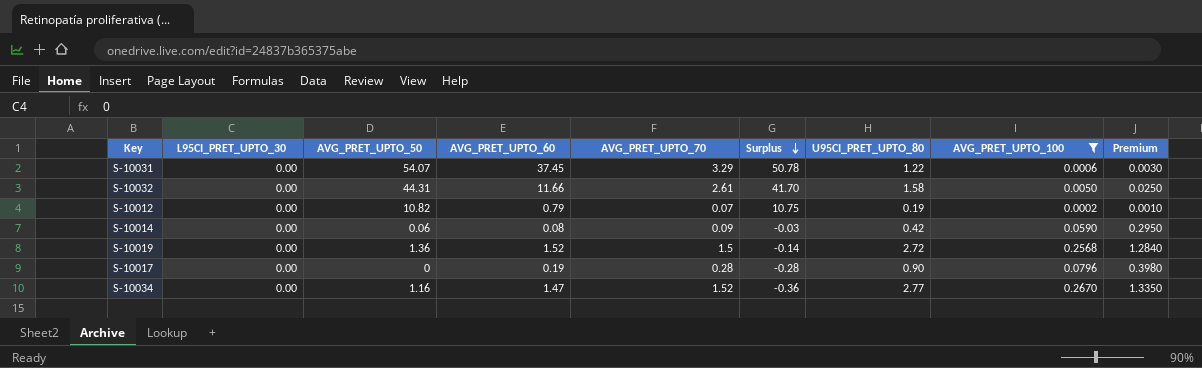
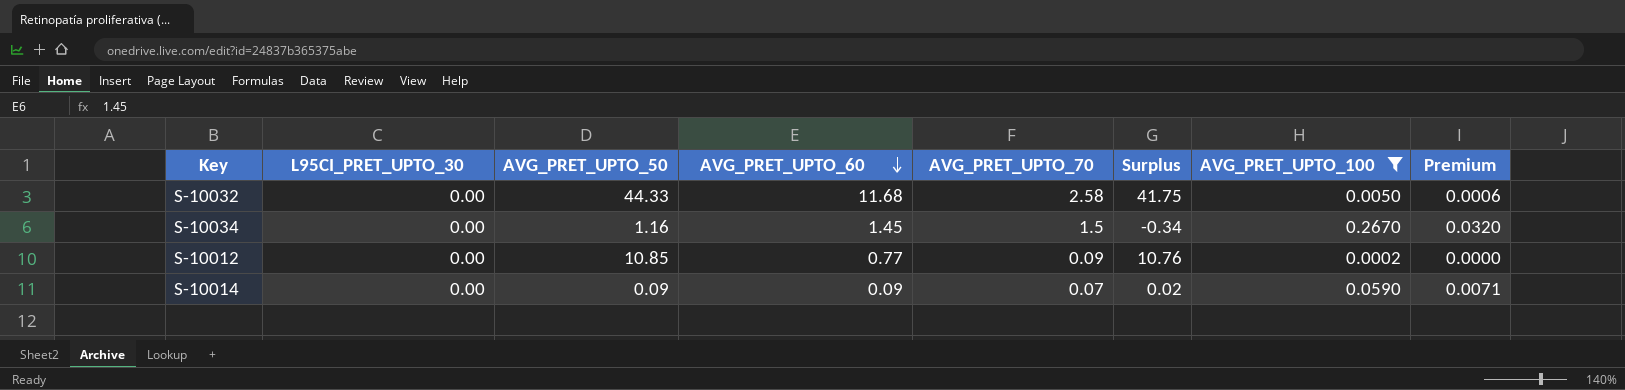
row order: Surplus descending -> AVG_PRET_UPTO_60 descending
column U95CI_PRET_UPTO_80 | position: 7 -> none
column Premium | formula: [AVG_PRET_UPTO_100] * 5 -> [AVG_PRET_UPTO_100] * 0.12
row S-10031: 0.00 | 54.07 | 37.45 | 3.29 | 50.78 | 1.22 | 0.0006 | 0.0030 -> none
row S-10019: 0.00 | 1.36 | 1.52 | 1.5 | -0.14 | 2.72 | 0.2568 | 1.2840 -> none
row S-10017: 0.00 | 0 | 0.19 | 0.28 | -0.28 | 0.90 | 0.0796 | 0.3980 -> none
S-10032 | AVG_PRET_UPTO_50: 44.31 -> 44.33
S-10032 | AVG_PRET_UPTO_60: 11.66 -> 11.68
S-10032 | AVG_PRET_UPTO_70: 2.61 -> 2.58
S-10032 | Surplus: 41.70 -> 41.75
S-10034 | AVG_PRET_UPTO_60: 1.47 -> 1.45
S-10034 | AVG_PRET_UPTO_70: 1.52 -> 1.5
S-10034 | Surplus: -0.36 -> -0.34
S-10012 | AVG_PRET_UPTO_50: 10.82 -> 10.85
S-10012 | AVG_PRET_UPTO_60: 0.79 -> 0.77
S-10012 | AVG_PRET_UPTO_70: 0.07 -> 0.09
S-10012 | Surplus: 10.75 -> 10.76
S-10014 | AVG_PRET_UPTO_50: 0.06 -> 0.09
S-10014 | AVG_PRET_UPTO_60: 0.08 -> 0.09
S-10014 | AVG_PRET_UPTO_70: 0.09 -> 0.07
S-10014 | Surplus: -0.03 -> 0.02

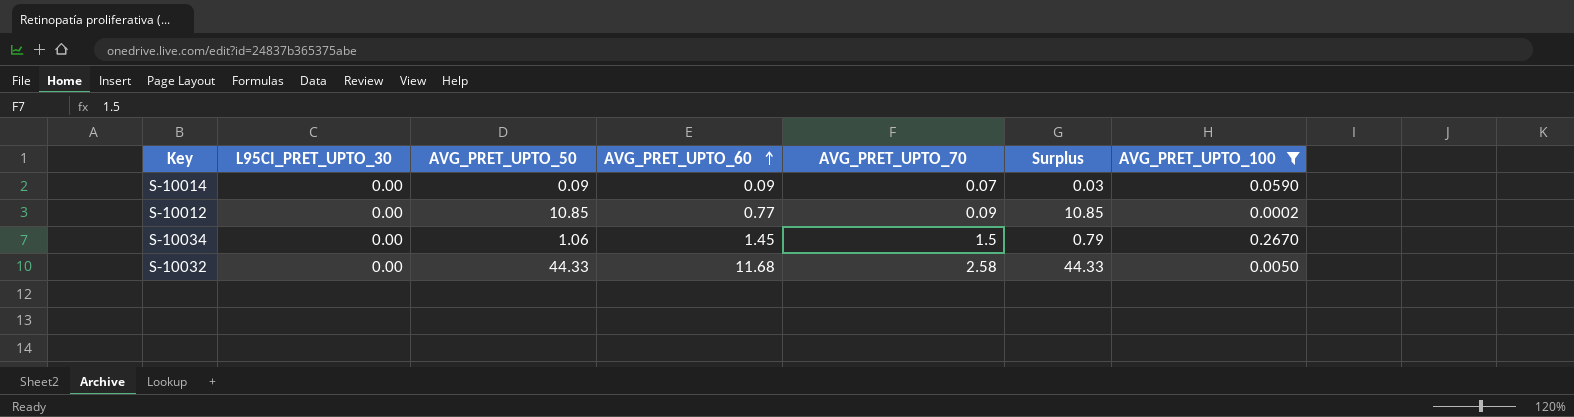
row order: AVG_PRET_UPTO_60 descending -> AVG_PRET_UPTO_60 ascending
column Premium | formula: [AVG_PRET_UPTO_100] * 0.12 -> none
column Surplus | formula: [AVG_PRET_UPTO_50] - [AVG_PRET_UPTO_70] -> [AVG_PRET_UPTO_50] - [AVG_PRET_UPTO_100]
S-10034 | AVG_PRET_UPTO_50: 1.16 -> 1.06

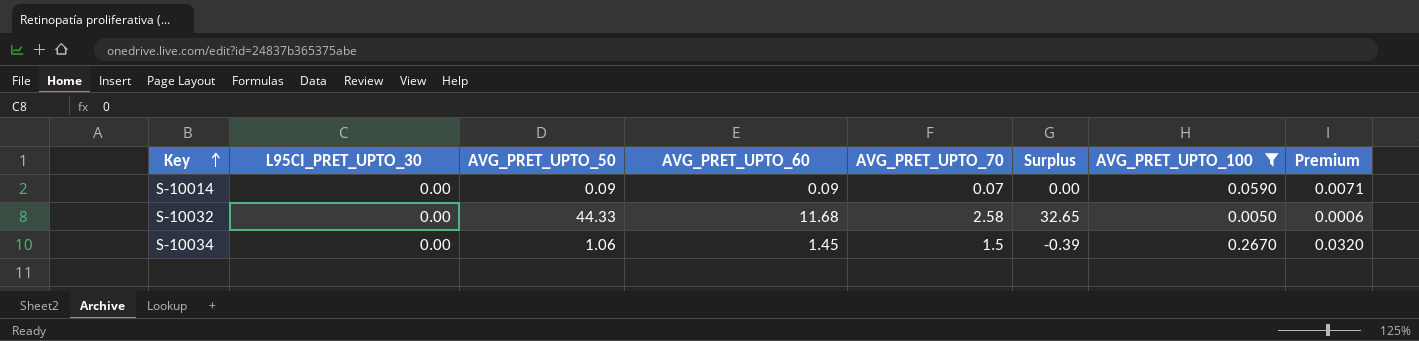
row order: AVG_PRET_UPTO_60 ascending -> Key ascending
column Surplus | formula: [AVG_PRET_UPTO_50] - [AVG_PRET_UPTO_100] -> [AVG_PRET_UPTO_50] - [AVG_PRET_UPTO_60]
column Premium | formula: none -> [AVG_PRET_UPTO_100] * 0.12
row S-10012: 0.00 | 10.85 | 0.77 | 0.09 | 10.85 | 0.0002 -> none

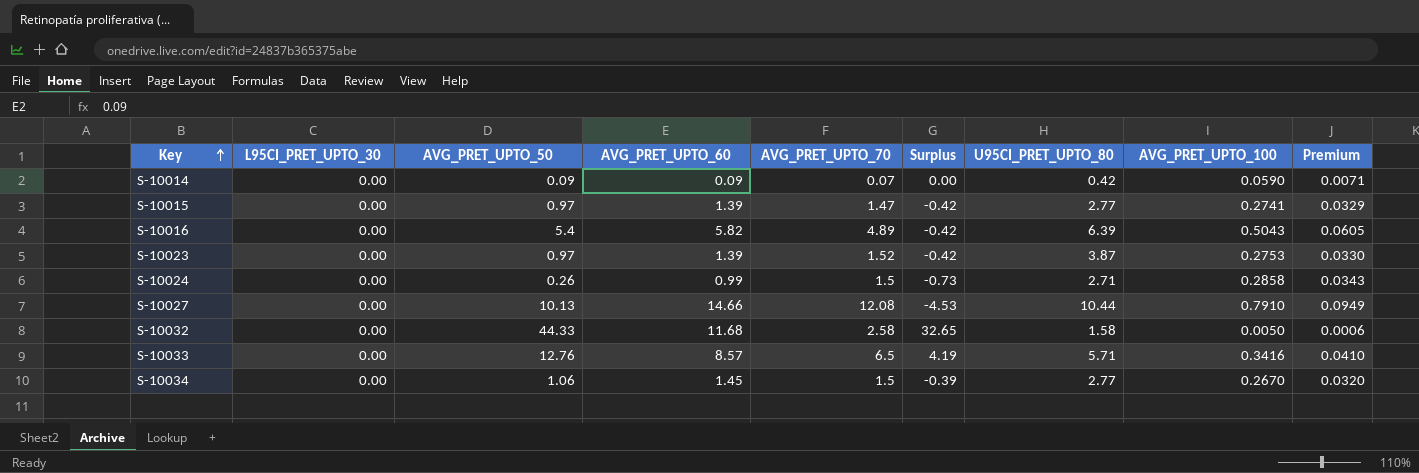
filter: AVG_PRET_UPTO_100 <= 0.2670 -> none
column U95CI_PRET_UPTO_80 | position: none -> 7

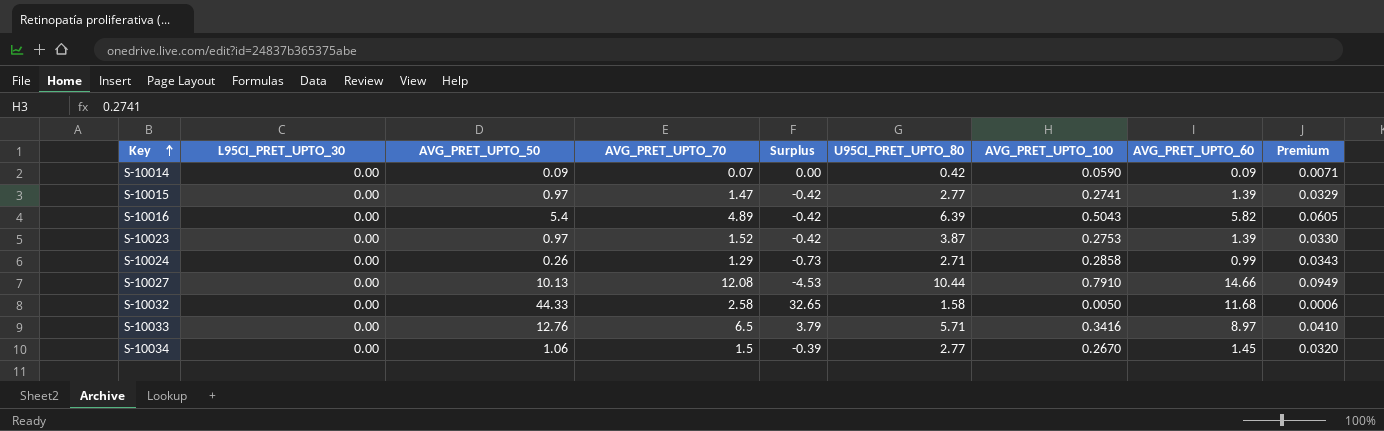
column AVG_PRET_UPTO_60 | position: 4 -> 8
S-10024 | AVG_PRET_UPTO_70: 1.5 -> 1.29
S-10033 | Surplus: 4.19 -> 3.79
S-10033 | AVG_PRET_UPTO_60: 8.57 -> 8.97

